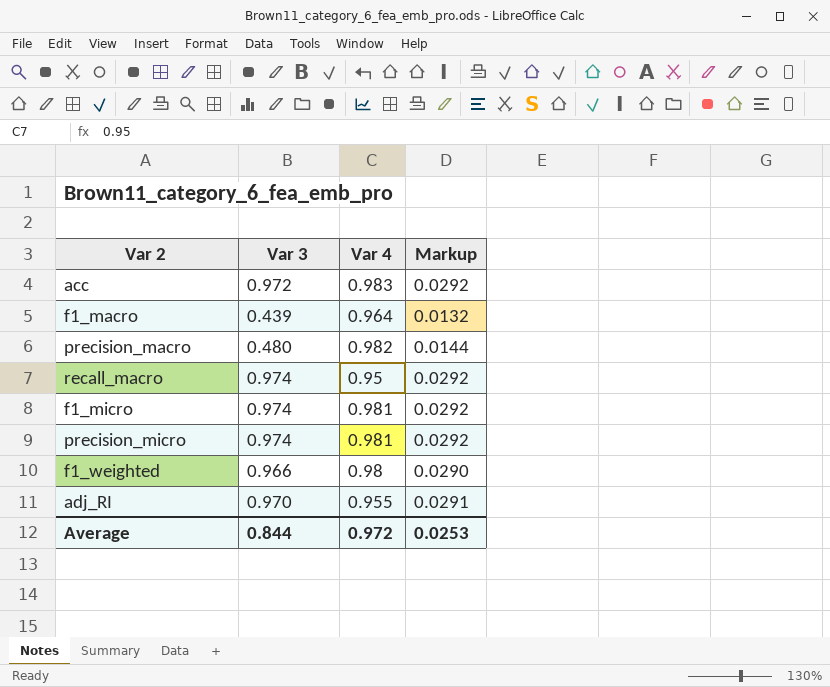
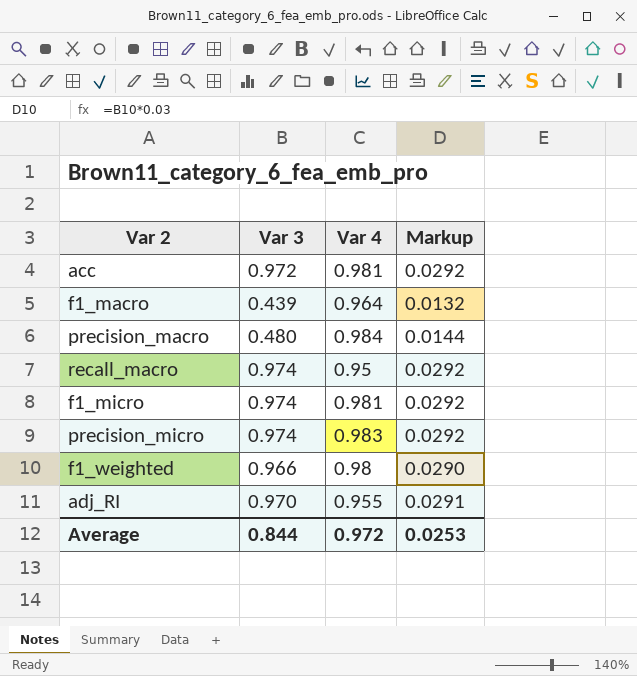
acc | Var 4: 0.983 -> 0.981
precision_macro | Var 4: 0.982 -> 0.984
precision_micro | Var 4: 0.981 -> 0.983

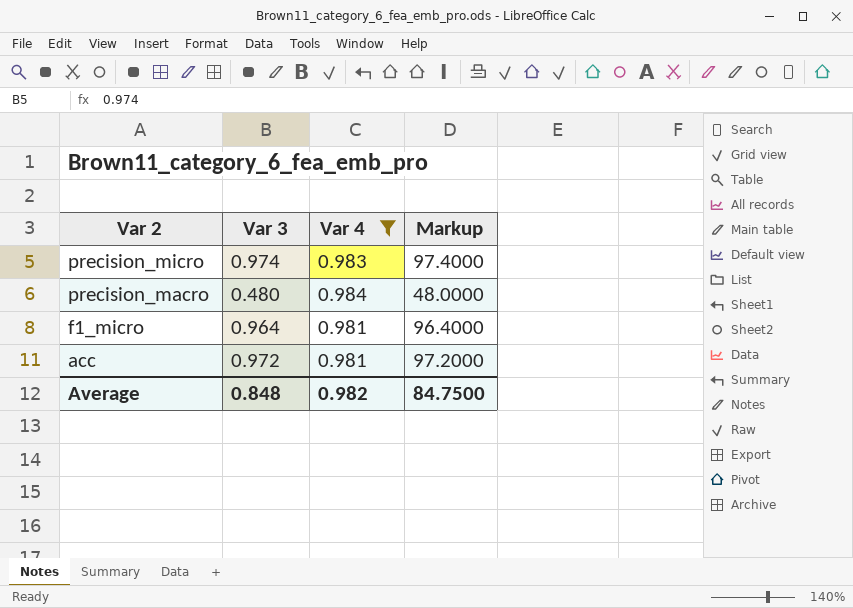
filter: none -> Var 4 >= 0.981
row order: none -> Var 2 descending
column Markup | formula: [Var 3] * 0.03 -> [Var 3] * 100
f1_micro | Var 3: 0.974 -> 0.964
Average | Var 3: 0.844 -> 0.848
Average | Var 4: 0.972 -> 0.982
Average | Markup: 0.0253 -> 84.7500

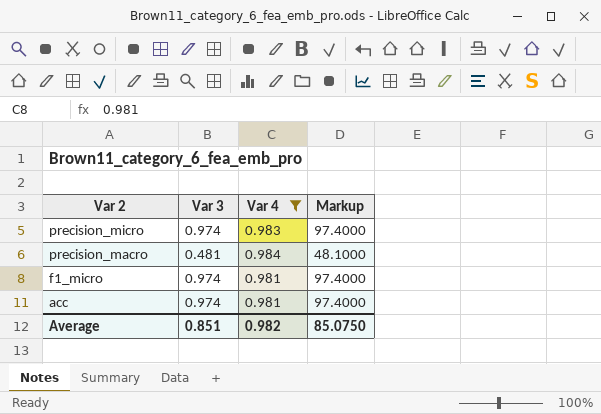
precision_macro | Var 3: 0.480 -> 0.481
precision_macro | Markup: 48.0000 -> 48.1000
f1_micro | Var 3: 0.964 -> 0.974
f1_micro | Markup: 96.4000 -> 97.4000
acc | Var 3: 0.972 -> 0.974
acc | Markup: 97.2000 -> 97.4000
Average | Var 3: 0.848 -> 0.851
Average | Markup: 84.7500 -> 85.0750

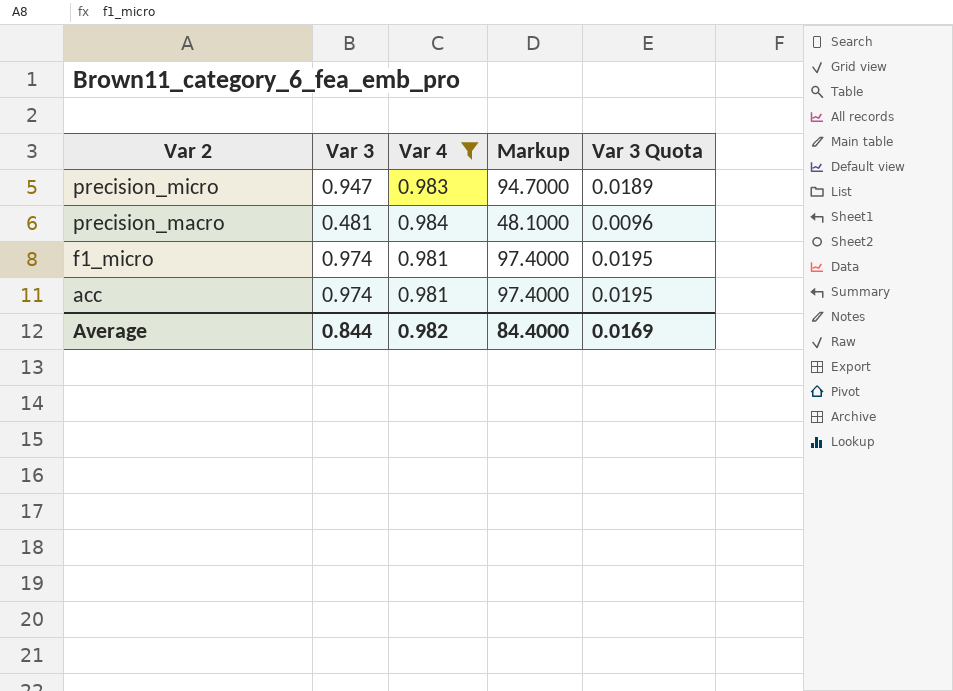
column Var 3 Quota | formula: none -> [Var 3] * 0.02
precision_micro | Var 3: 0.974 -> 0.947
precision_micro | Markup: 97.4000 -> 94.7000
Average | Var 3: 0.851 -> 0.844
Average | Markup: 85.0750 -> 84.4000

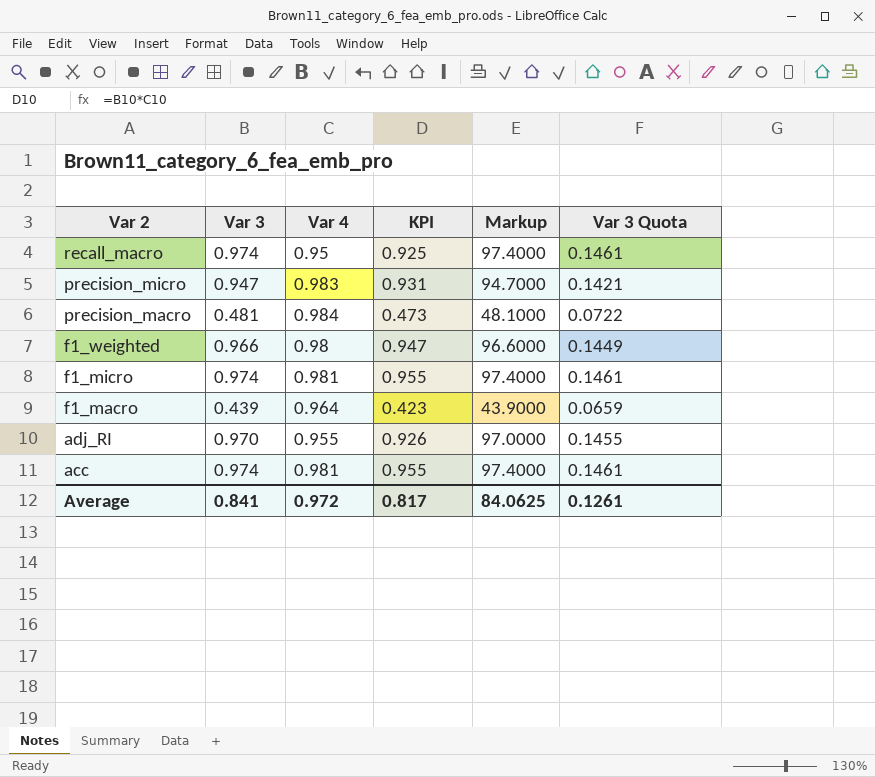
filter: Var 4 >= 0.981 -> none
column KPI | formula: none -> [Var 3] * [Var 4]
column Var 3 Quota | formula: [Var 3] * 0.02 -> [Var 3] * 0.15
Average | Var 3: 0.844 -> 0.841
Average | Var 4: 0.982 -> 0.972
Average | Markup: 84.4000 -> 84.0625
Average | Var 3 Quota: 0.0169 -> 0.1261

